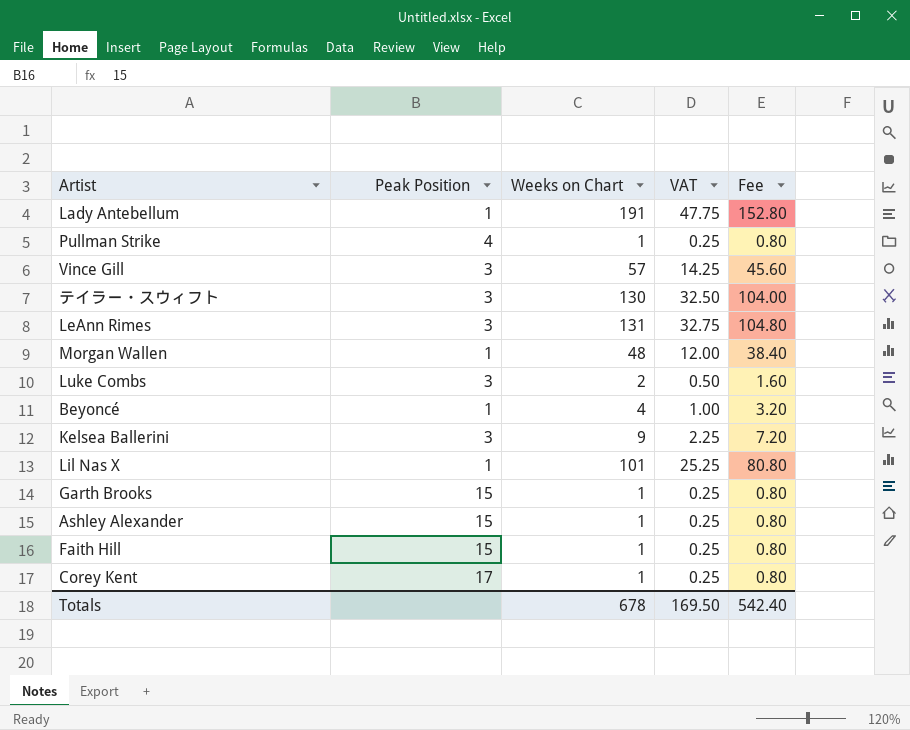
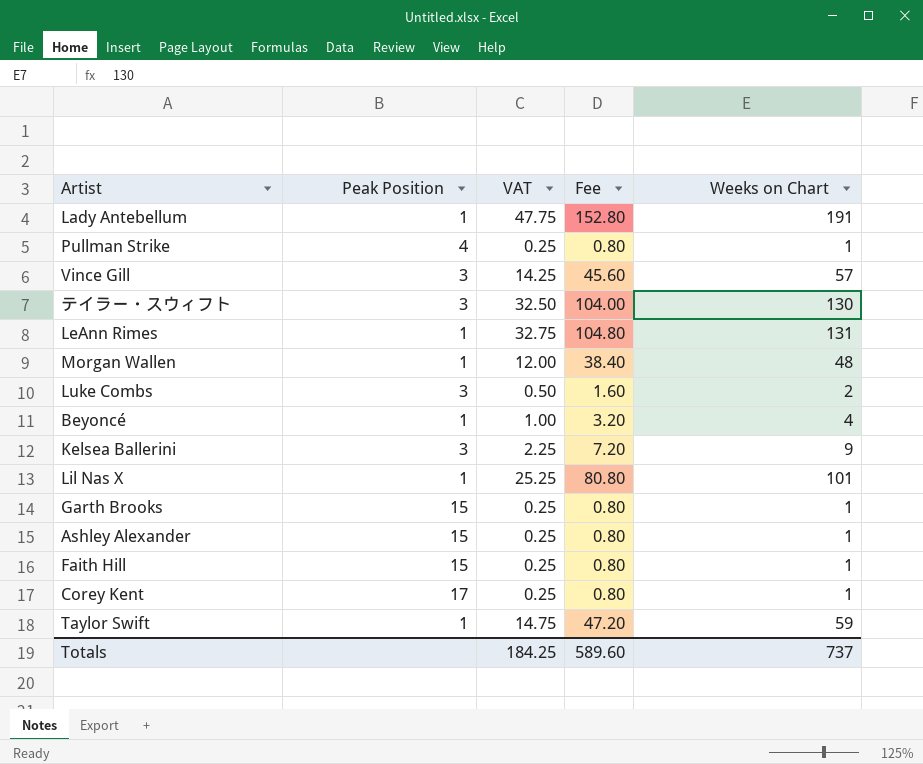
column Weeks on Chart | position: 3 -> 5
LeAnn Rimes | Peak Position: 3 -> 1
row Taylor Swift: none -> 1 | 14.75 | 47.20 | 59
Totals | VAT: 169.50 -> 184.25
Totals | Fee: 542.40 -> 589.60
Totals | Weeks on Chart: 678 -> 737

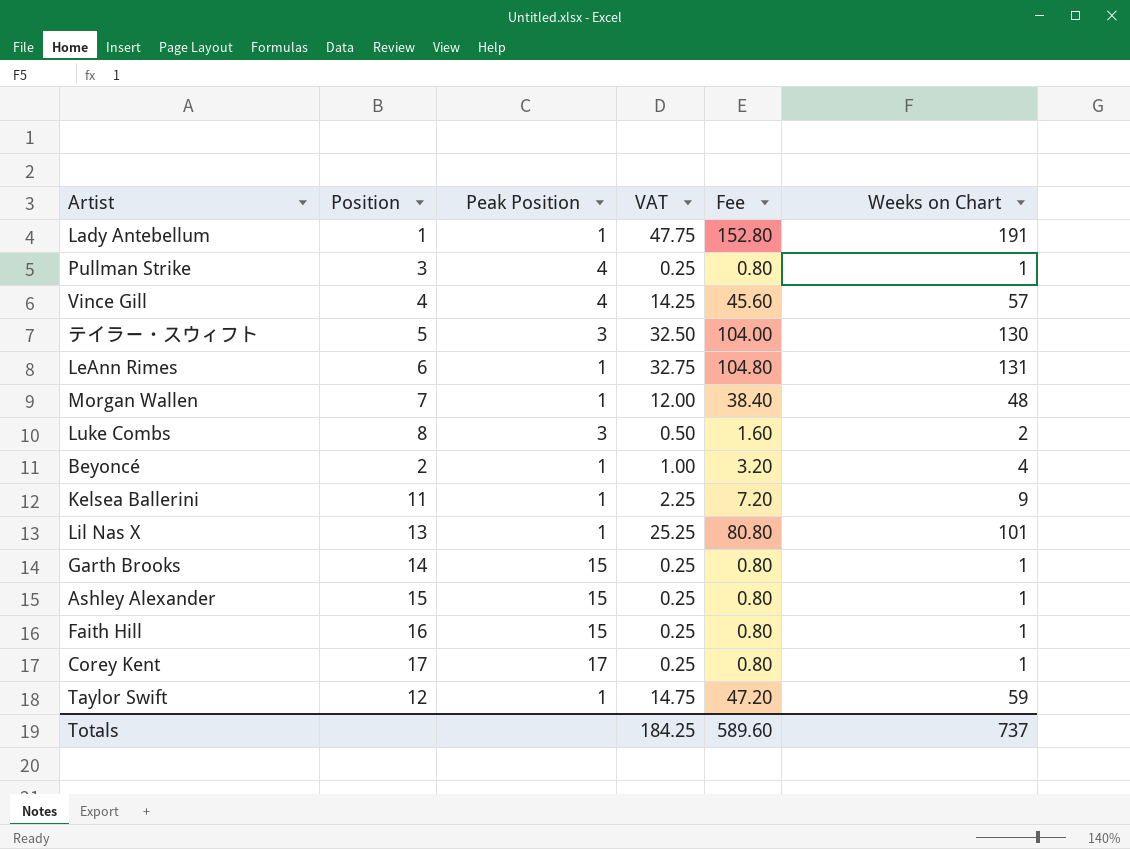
column Position | position: none -> 2
Vince Gill | Peak Position: 3 -> 4
Kelsea Ballerini | Peak Position: 3 -> 1

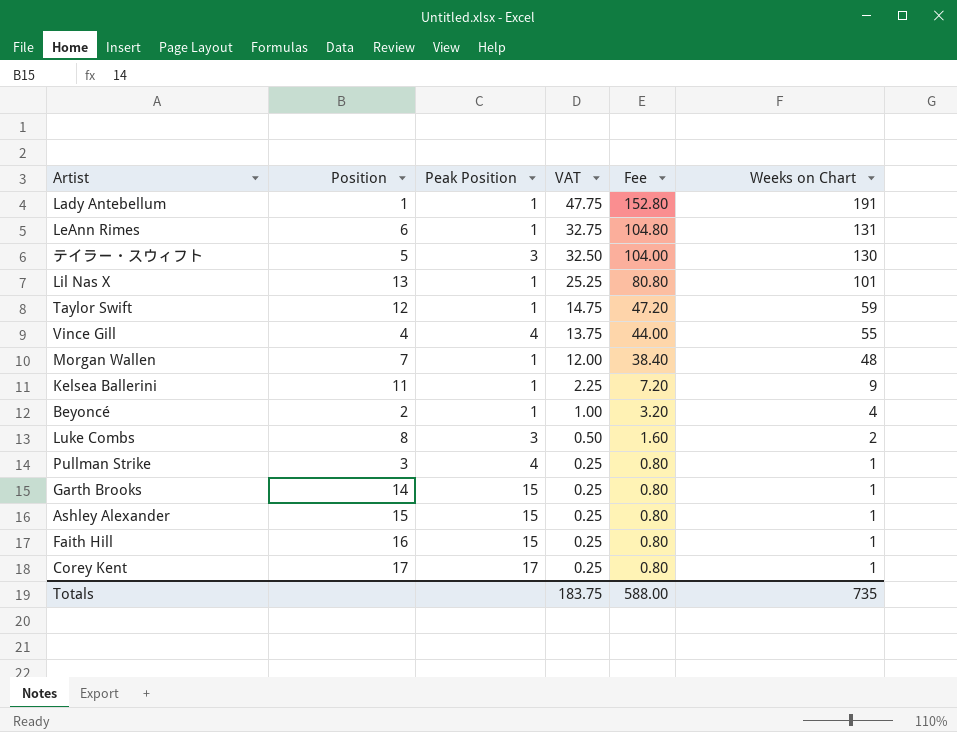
row order: none -> VAT descending
Vince Gill | VAT: 14.25 -> 13.75
Vince Gill | Fee: 45.60 -> 44.00
Vince Gill | Weeks on Chart: 57 -> 55
Totals | VAT: 184.25 -> 183.75
Totals | Fee: 589.60 -> 588.00
Totals | Weeks on Chart: 737 -> 735

